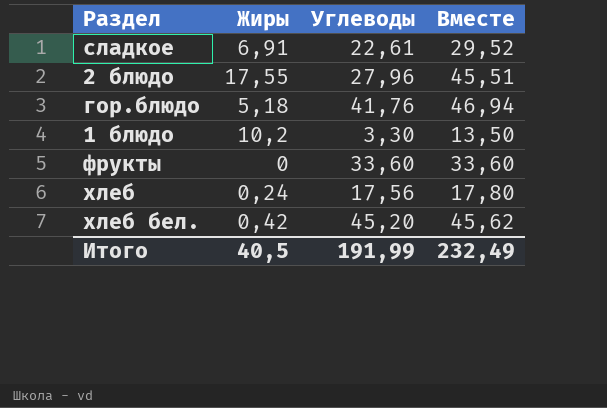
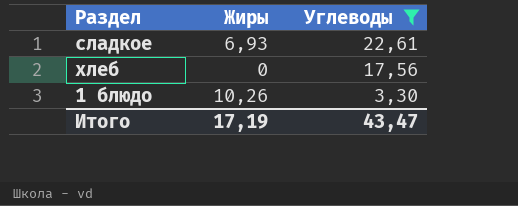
filter: none -> Углеводы <= 22,61
row order: none -> Углеводы descending
column Вместе | formula: [Жиры] + [Углеводы] -> none
сладкое | Жиры: 6,91 -> 6,93
хлеб | Жиры: 0,24 -> 0
1 блюдо | Жиры: 10,2 -> 10,26
Итого | Жиры: 40,5 -> 17,19
Итого | Углеводы: 191,99 -> 43,47

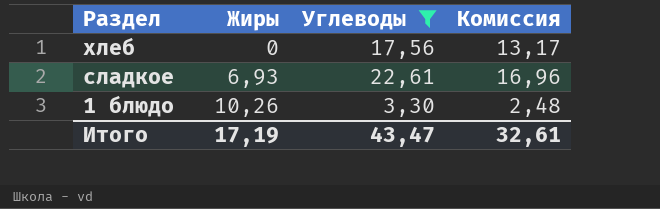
row order: Углеводы descending -> Раздел descending
column Комиссия | formula: none -> [Углеводы] * 0,75

